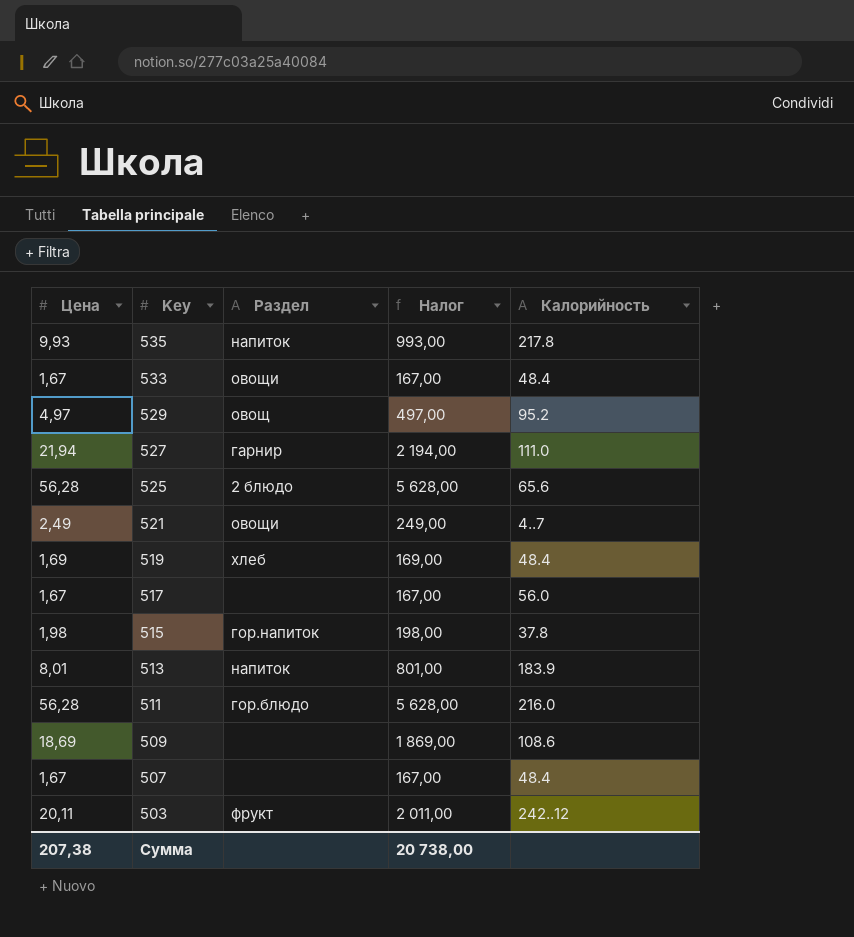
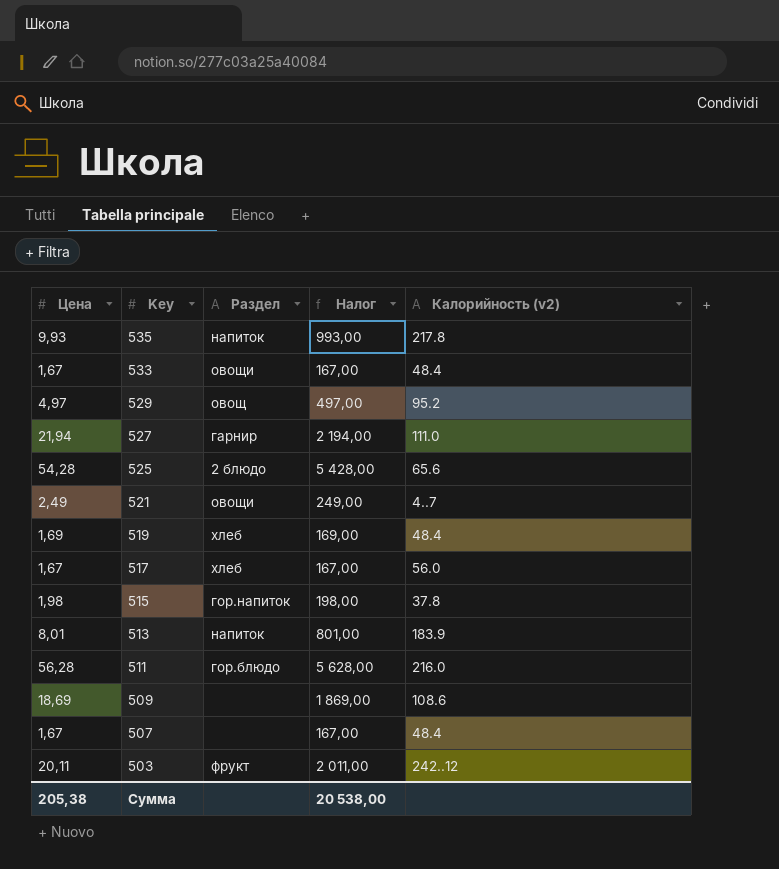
column name: Калорийность -> Калорийность (v2)
525 | Цена: 56,28 -> 54,28
525 | Налог: 5 628,00 -> 5 428,00
517 | Раздел: none -> хлеб
Сумма | Цена: 207,38 -> 205,38
Сумма | Налог: 20 738,00 -> 20 538,00

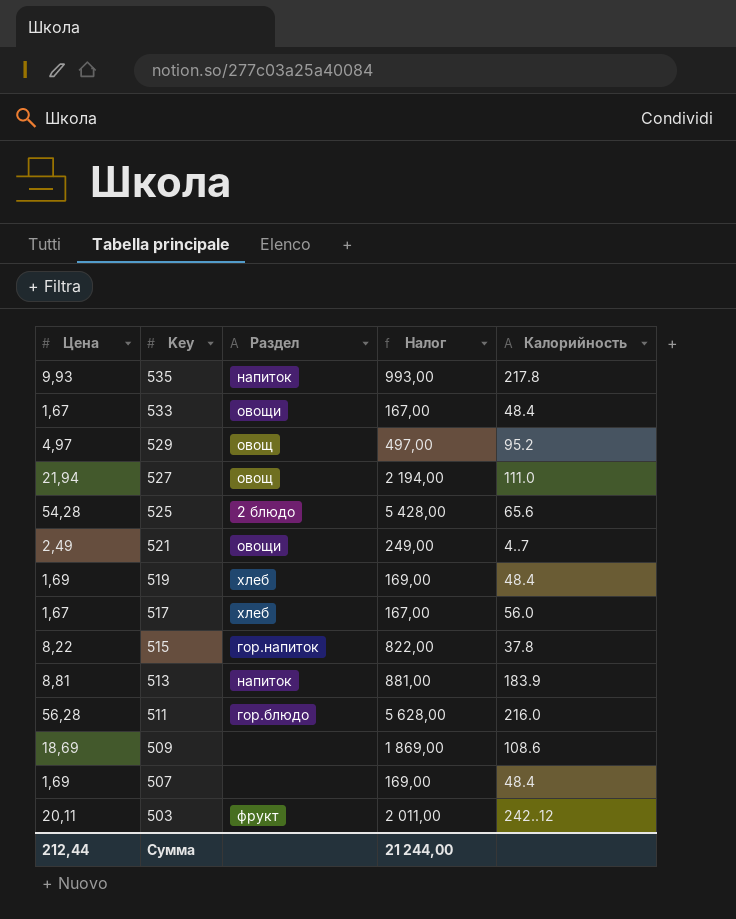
column name: Калорийность (v2) -> Калорийность
527 | Раздел: гарнир -> овощ
515 | Цена: 1,98 -> 8,22
515 | Налог: 198,00 -> 822,00
513 | Цена: 8,01 -> 8,81
513 | Налог: 801,00 -> 881,00
507 | Цена: 1,67 -> 1,69
507 | Налог: 167,00 -> 169,00
Сумма | Цена: 205,38 -> 212,44
Сумма | Налог: 20 538,00 -> 21 244,00

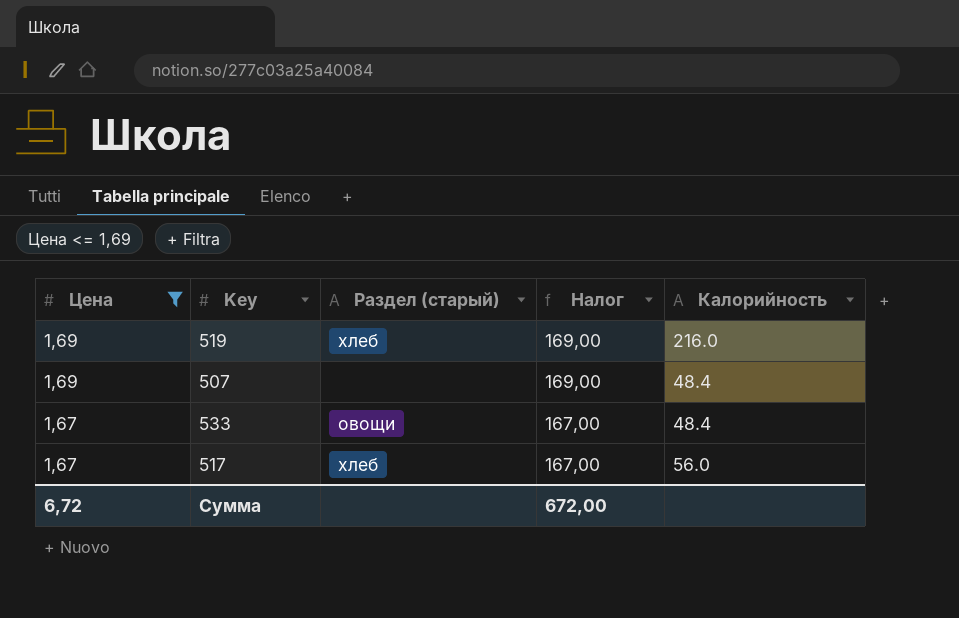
filter: none -> Цена <= 1,69
row order: Key descending -> Цена descending
column name: Раздел -> Раздел (старый)
519 | Калорийность: 48.4 -> 216.0
Сумма | Цена: 212,44 -> 6,72
Сумма | Налог: 21 244,00 -> 672,00

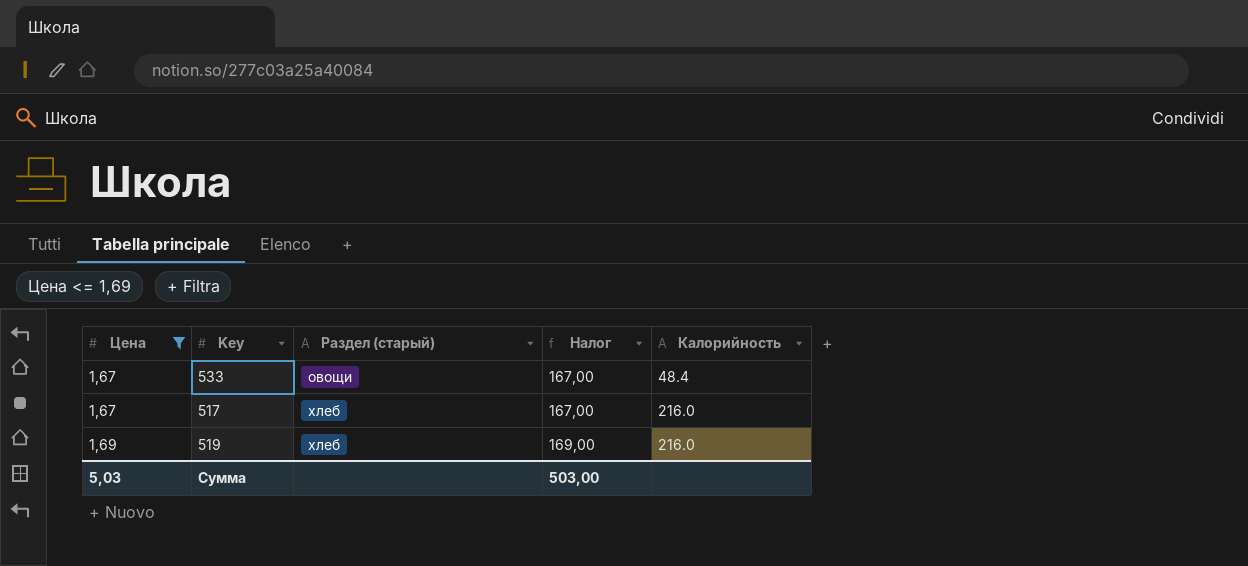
row order: Цена descending -> Цена ascending
row 507: 1,69 | none | 169,00 | 48.4 -> none
517 | Калорийность: 56.0 -> 216.0
Сумма | Цена: 6,72 -> 5,03
Сумма | Налог: 672,00 -> 503,00

